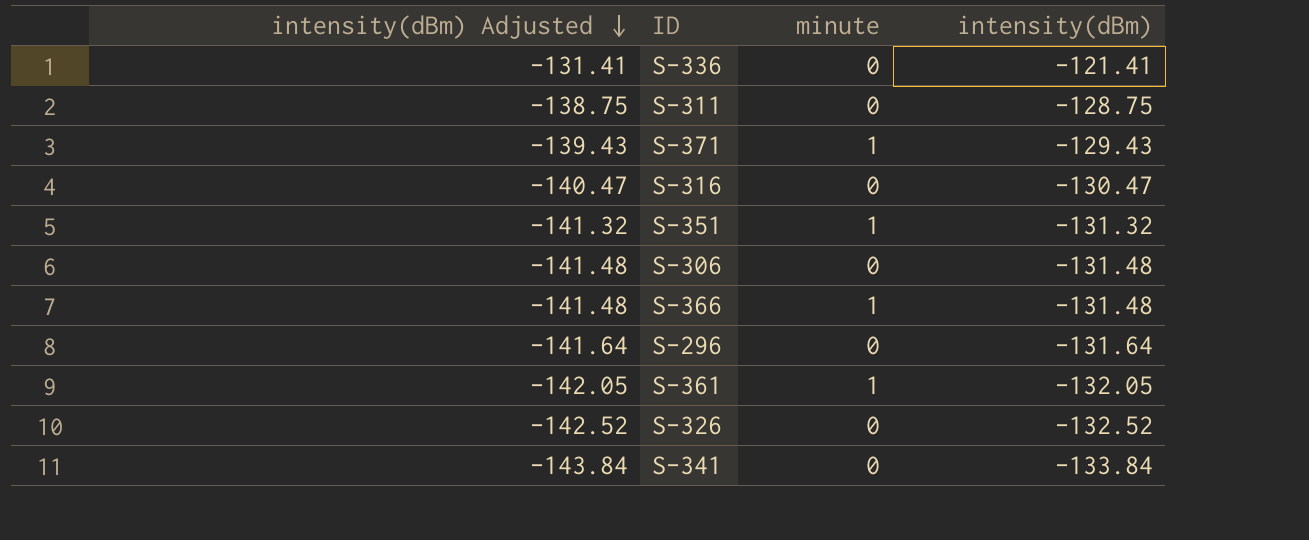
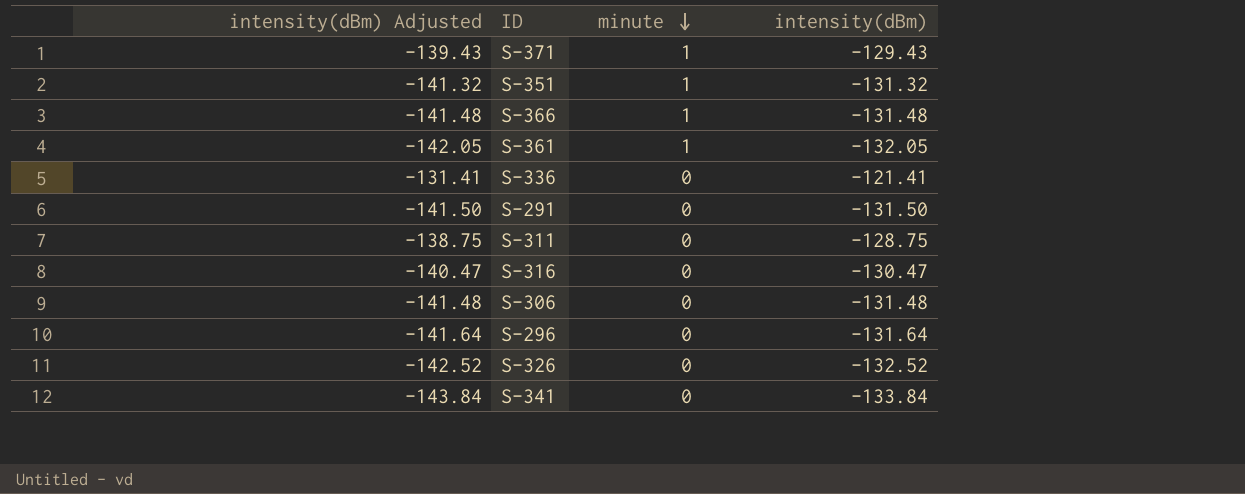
row order: intensity(dBm) Adjusted descending -> minute descending
row S-291: none -> -141.50 | 0 | -131.50

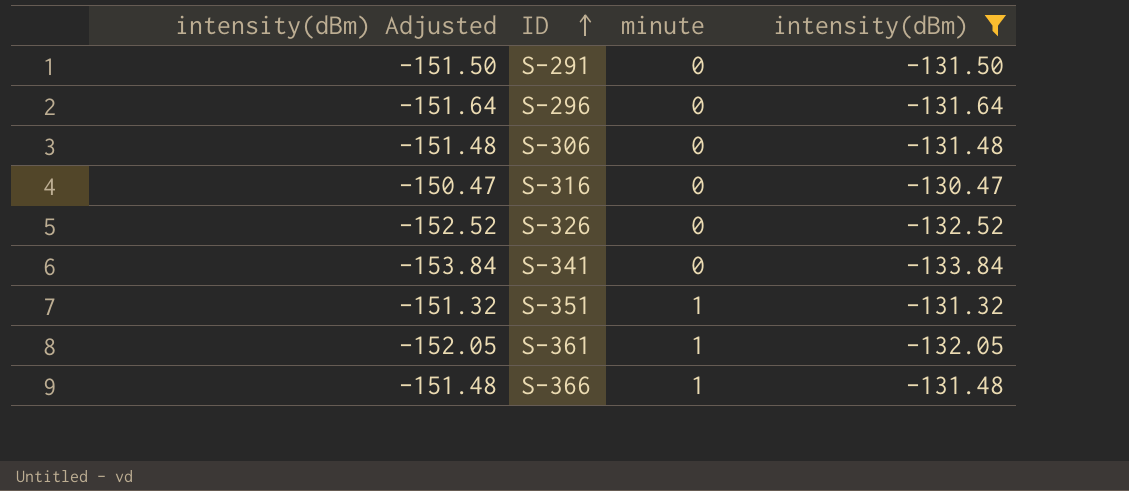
filter: none -> intensity(dBm) <= -130.47
row order: minute descending -> ID ascending
column intensity(dBm) Adjusted | formula: [intensity(dBm)] - 10 -> [intensity(dBm)] - 20

